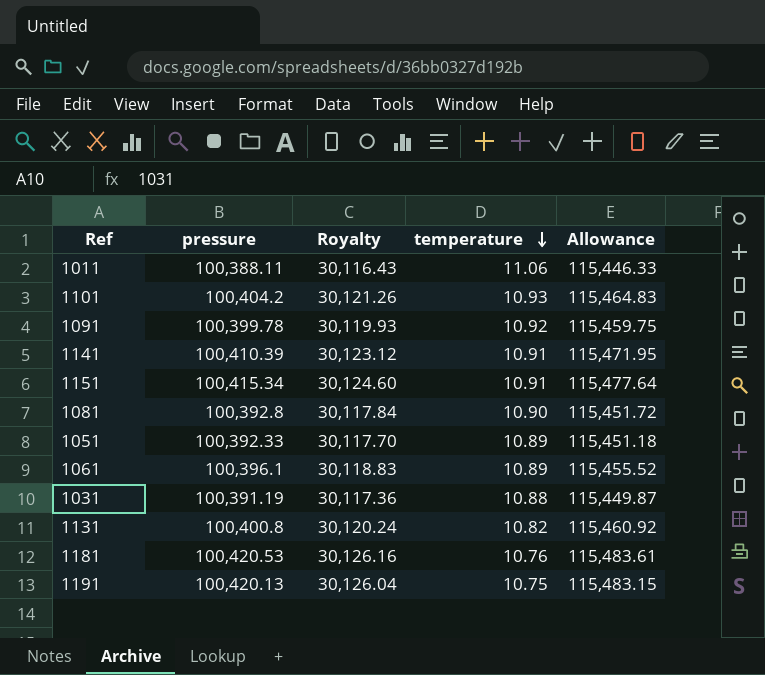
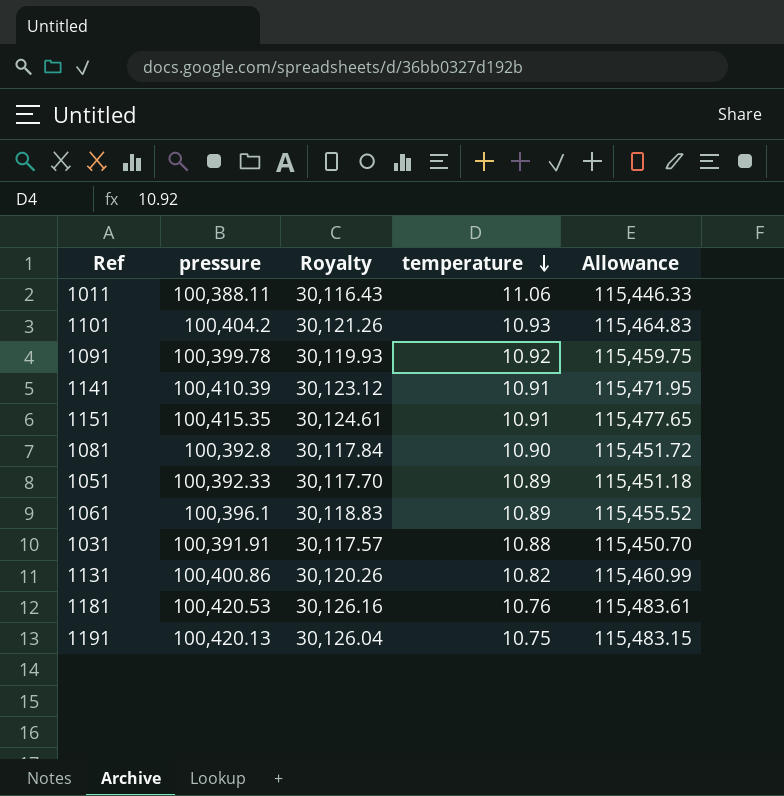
1151 | pressure: 100,415.34 -> 100,415.35
1151 | Royalty: 30,124.60 -> 30,124.61
1151 | Allowance: 115,477.64 -> 115,477.65
1031 | pressure: 100,391.19 -> 100,391.91
1031 | Royalty: 30,117.36 -> 30,117.57
1031 | Allowance: 115,449.87 -> 115,450.70
1131 | pressure: 100,400.8 -> 100,400.86
1131 | Royalty: 30,120.24 -> 30,120.26
1131 | Allowance: 115,460.92 -> 115,460.99

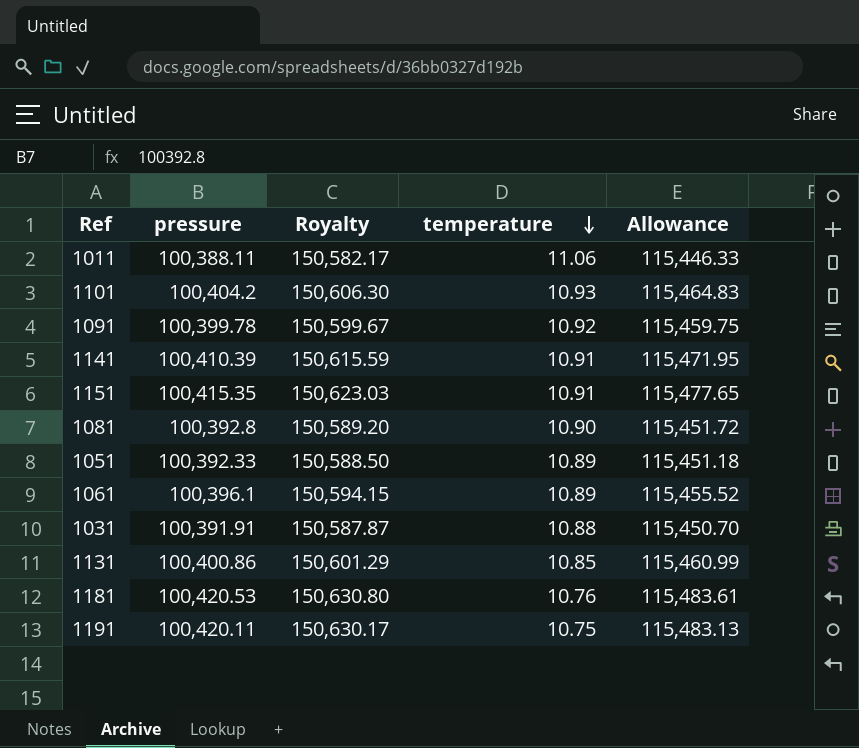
column Royalty | formula: [pressure] * 0.3 -> [pressure] * 1.5
1131 | temperature: 10.82 -> 10.85
1191 | pressure: 100,420.13 -> 100,420.11
1191 | Allowance: 115,483.15 -> 115,483.13

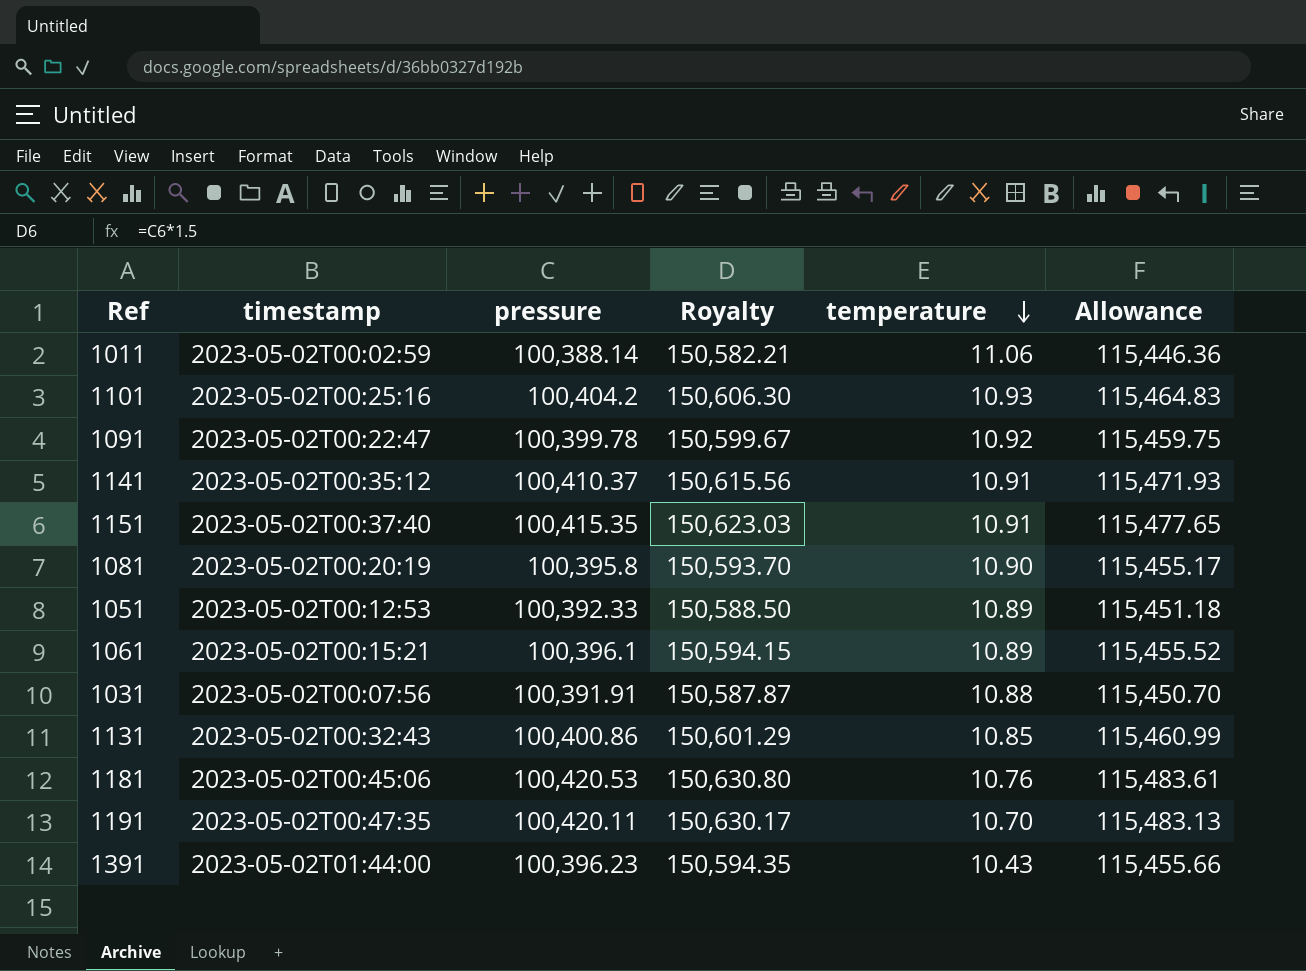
column timestamp | position: none -> 2
1011 | pressure: 100,388.11 -> 100,388.14
1011 | Royalty: 150,582.17 -> 150,582.21
1011 | Allowance: 115,446.33 -> 115,446.36
1141 | pressure: 100,410.39 -> 100,410.37
1141 | Royalty: 150,615.59 -> 150,615.56
1141 | Allowance: 115,471.95 -> 115,471.93
1081 | pressure: 100,392.8 -> 100,395.8
1081 | Royalty: 150,589.20 -> 150,593.70
1081 | Allowance: 115,451.72 -> 115,455.17
1191 | temperature: 10.75 -> 10.70
row 1391: none -> 2023-05-02T01:44:00 | 100,396.23 | 150,594.35 | 10.43 | 115,455.66

